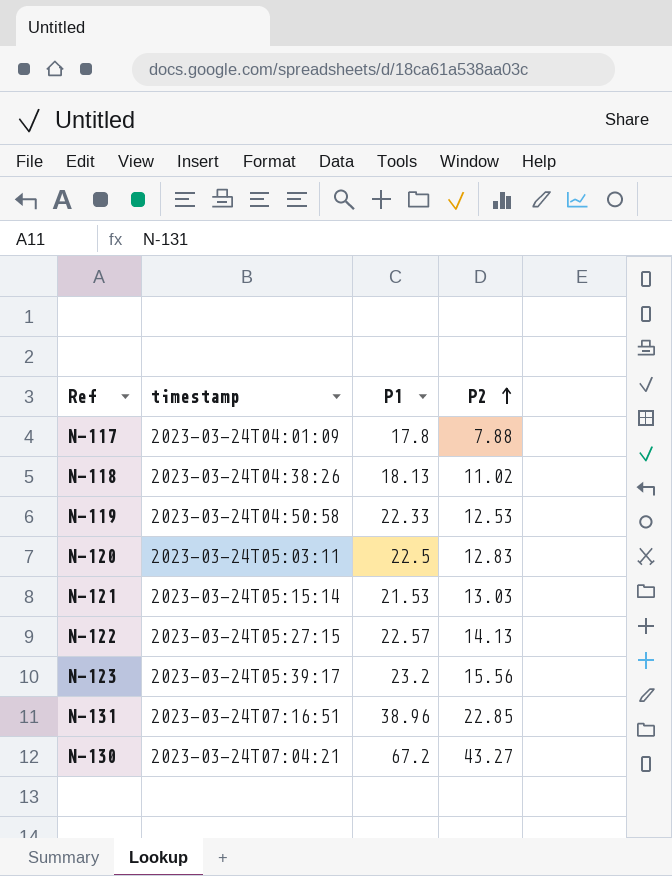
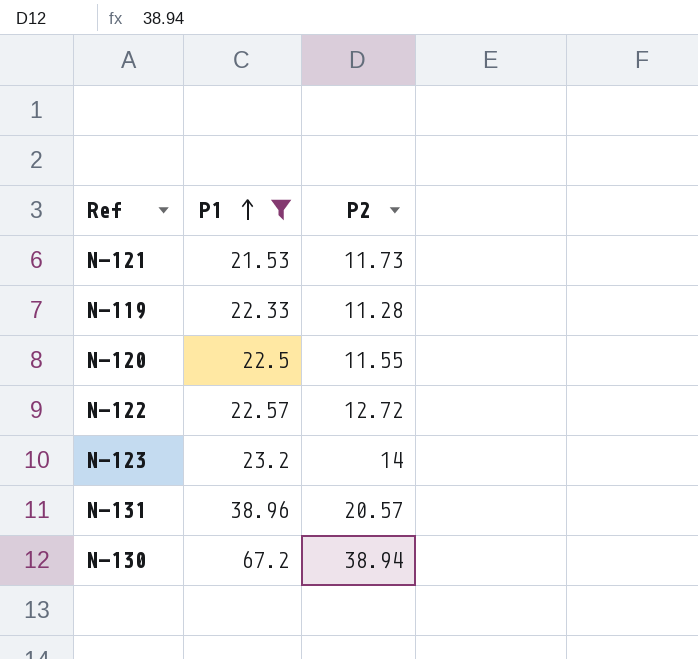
filter: none -> P1 >= 21.53
row order: P2 ascending -> P1 ascending
column timestamp | position: 2 -> none
N-121 | P2: 13.03 -> 11.73
N-119 | P2: 12.53 -> 11.28
N-120 | P2: 12.83 -> 11.55
N-122 | P2: 14.13 -> 12.72
N-123 | P2: 15.56 -> 14
N-131 | P2: 22.85 -> 20.57
N-130 | P2: 43.27 -> 38.94

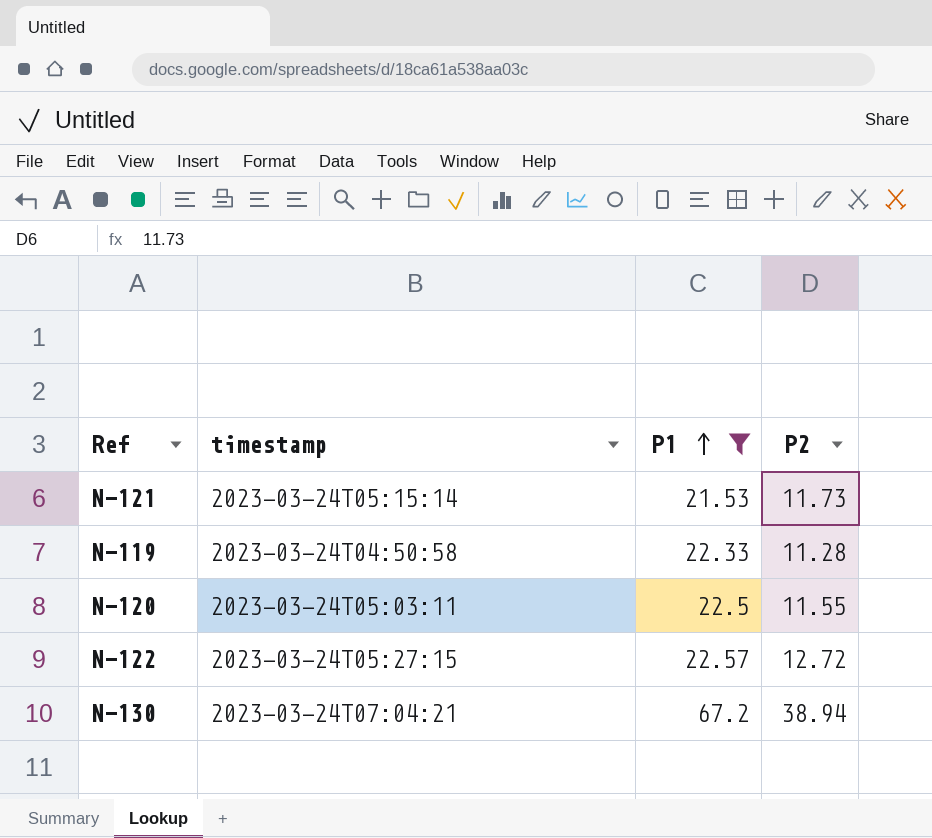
column timestamp | position: none -> 2
row N-123: 23.2 | 14 -> none
row N-131: 38.96 | 20.57 -> none

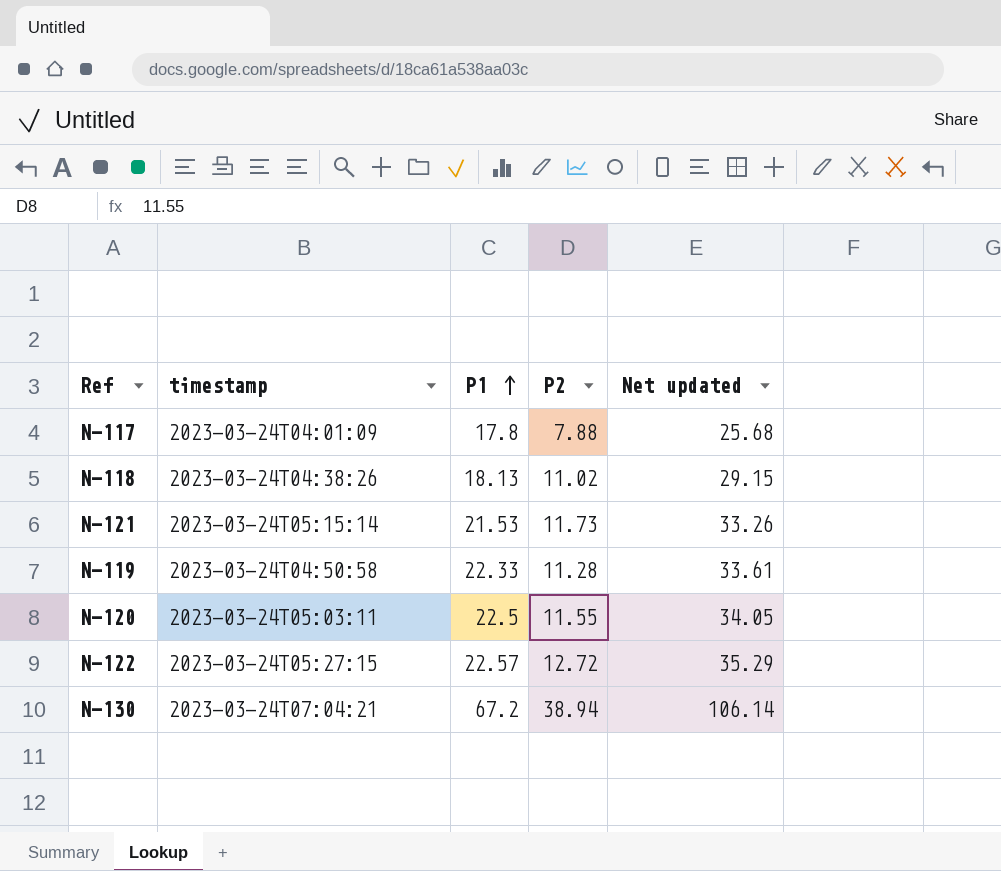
filter: P1 >= 21.53 -> none
column Net updated | formula: none -> [P1] + [P2]

